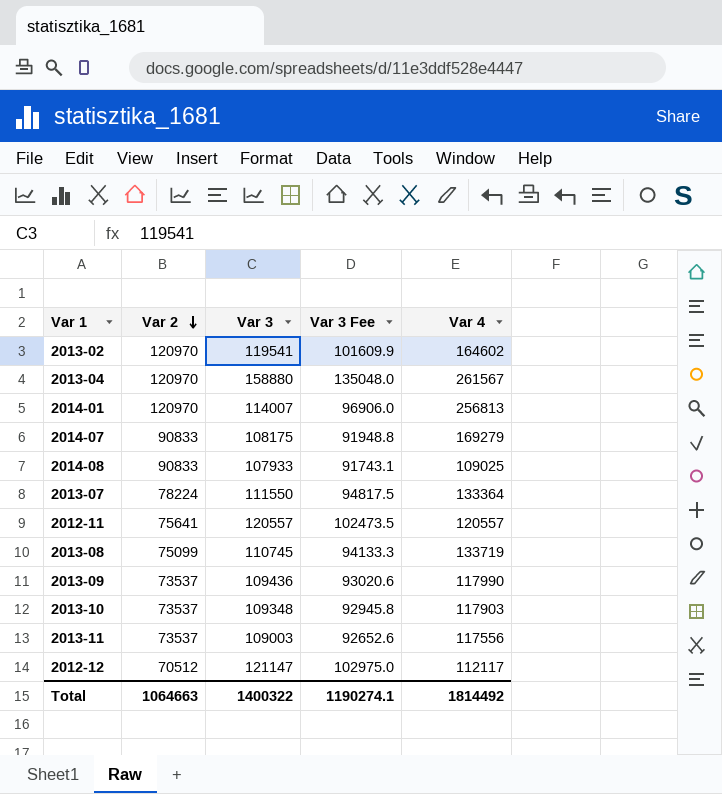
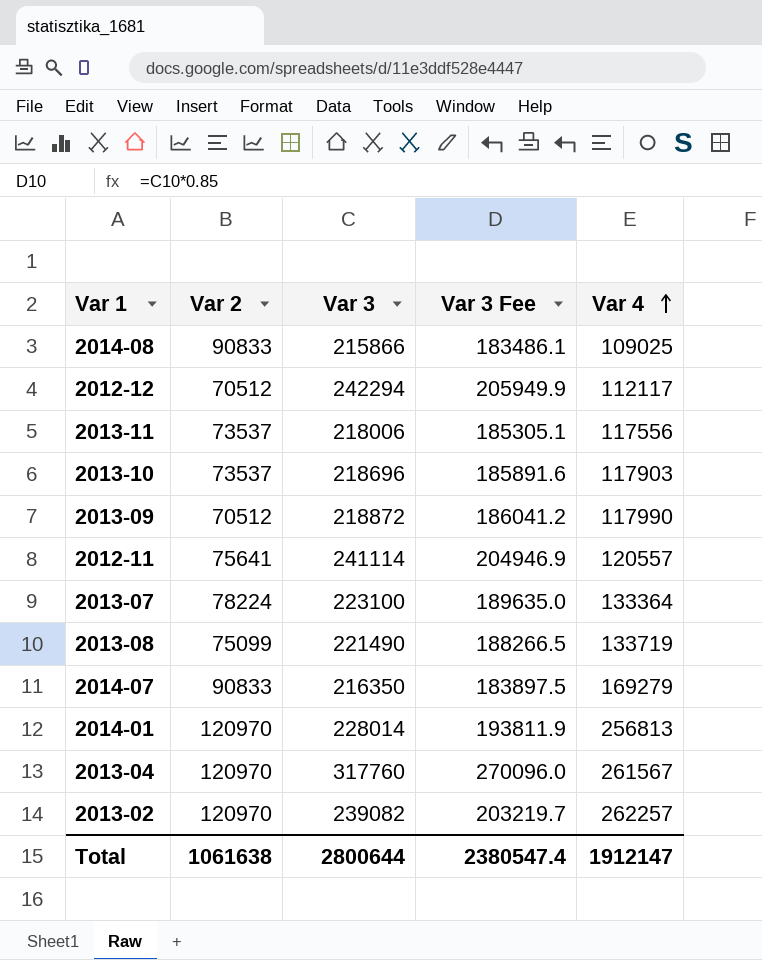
row order: Var 2 descending -> Var 4 ascending
2014-08 | Var 3: 107933 -> 215866
2014-08 | Var 3 Fee: 91743.1 -> 183486.1
2012-12 | Var 3: 121147 -> 242294
2012-12 | Var 3 Fee: 102975.0 -> 205949.9
2013-11 | Var 3: 109003 -> 218006
2013-11 | Var 3 Fee: 92652.6 -> 185305.1
2013-10 | Var 3: 109348 -> 218696
2013-10 | Var 3 Fee: 92945.8 -> 185891.6
2013-09 | Var 2: 73537 -> 70512
2013-09 | Var 3: 109436 -> 218872
2013-09 | Var 3 Fee: 93020.6 -> 186041.2
2012-11 | Var 3: 120557 -> 241114
2012-11 | Var 3 Fee: 102473.5 -> 204946.9
2013-07 | Var 3: 111550 -> 223100
2013-07 | Var 3 Fee: 94817.5 -> 189635.0
2013-08 | Var 3: 110745 -> 221490
2013-08 | Var 3 Fee: 94133.3 -> 188266.5
2014-07 | Var 3: 108175 -> 216350
2014-07 | Var 3 Fee: 91948.8 -> 183897.5
2014-01 | Var 3: 114007 -> 228014
2014-01 | Var 3 Fee: 96906.0 -> 193811.9
2013-04 | Var 3: 158880 -> 317760
2013-04 | Var 3 Fee: 135048.0 -> 270096.0
2013-02 | Var 3: 119541 -> 239082
2013-02 | Var 3 Fee: 101609.9 -> 203219.7
2013-02 | Var 4: 164602 -> 262257
Total | Var 2: 1064663 -> 1061638
Total | Var 3: 1400322 -> 2800644
Total | Var 3 Fee: 1190274.1 -> 2380547.4
Total | Var 4: 1814492 -> 1912147

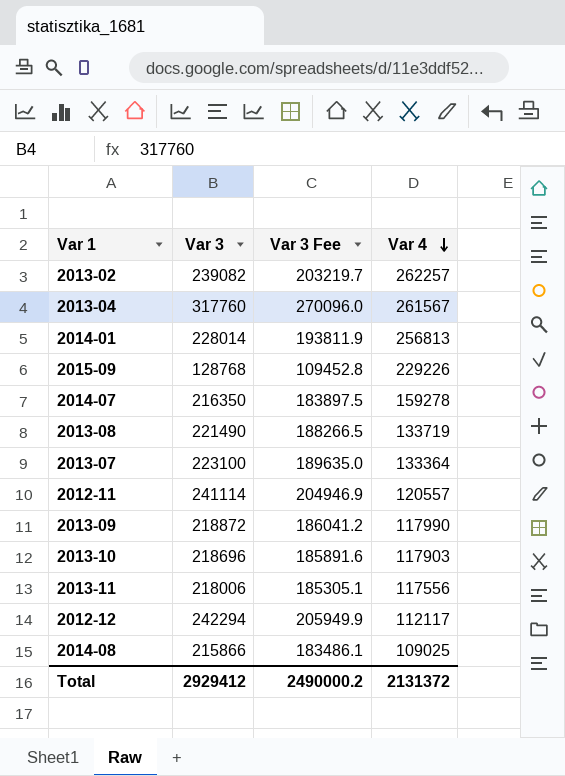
row order: Var 4 ascending -> Var 4 descending
column Var 2 | position: 2 -> none
row 2015-09: none -> 128768 | 109452.8 | 229226
2014-07 | Var 4: 169279 -> 159278
Total | Var 3: 2800644 -> 2929412
Total | Var 3 Fee: 2380547.4 -> 2490000.2
Total | Var 4: 1912147 -> 2131372

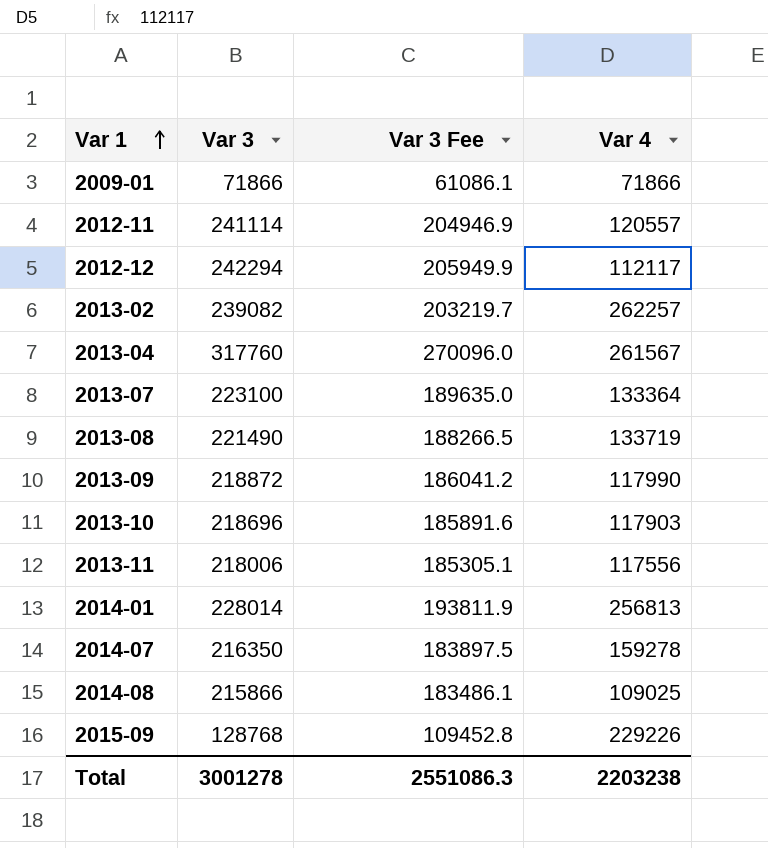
row order: Var 4 descending -> Var 1 ascending
row 2009-01: none -> 71866 | 61086.1 | 71866
Total | Var 3: 2929412 -> 3001278
Total | Var 3 Fee: 2490000.2 -> 2551086.3
Total | Var 4: 2131372 -> 2203238

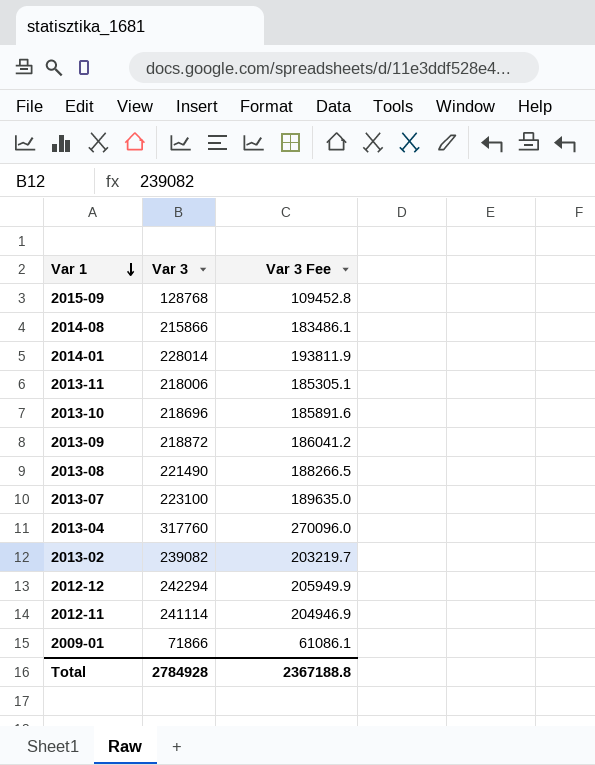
row order: Var 1 ascending -> Var 1 descending
column Var 4 | position: 4 -> none
row 2014-07: 216350 | 183897.5 | 159278 -> none
Total | Var 3: 3001278 -> 2784928
Total | Var 3 Fee: 2551086.3 -> 2367188.8

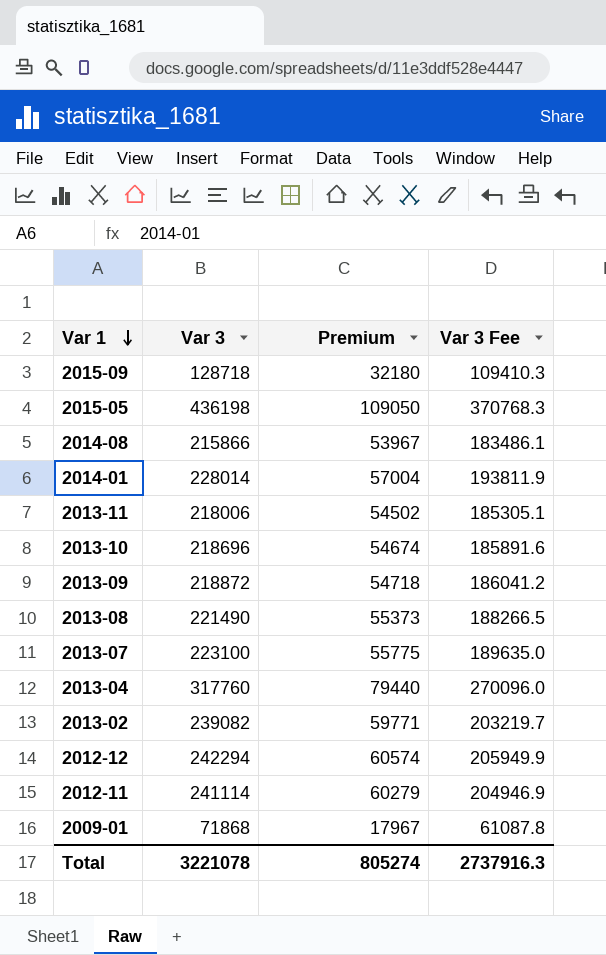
column Premium | formula: none -> [Var 3] * 0.25
2015-09 | Var 3: 128768 -> 128718
2015-09 | Var 3 Fee: 109452.8 -> 109410.3
row 2015-05: none -> 436198 | 109050 | 370768.3
2009-01 | Var 3: 71866 -> 71868
2009-01 | Var 3 Fee: 61086.1 -> 61087.8
Total | Var 3: 2784928 -> 3221078
Total | Var 3 Fee: 2367188.8 -> 2737916.3

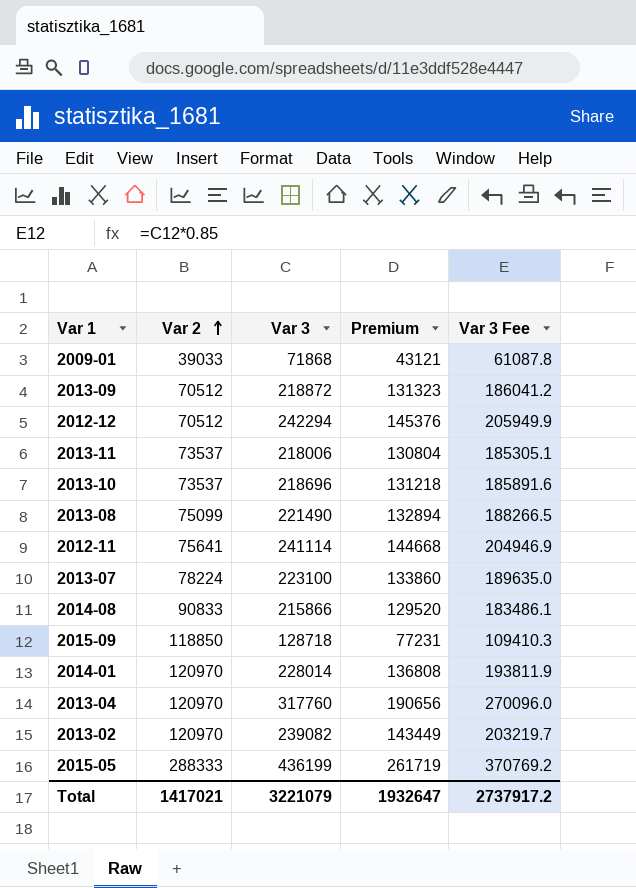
row order: Var 1 descending -> Var 2 ascending
column Var 2 | position: none -> 2
column Premium | formula: [Var 3] * 0.25 -> [Var 3] * 0.6
2015-05 | Var 3: 436198 -> 436199
2015-05 | Var 3 Fee: 370768.3 -> 370769.2
Total | Var 3: 3221078 -> 3221079
Total | Premium: 805274 -> 1932647
Total | Var 3 Fee: 2737916.3 -> 2737917.2

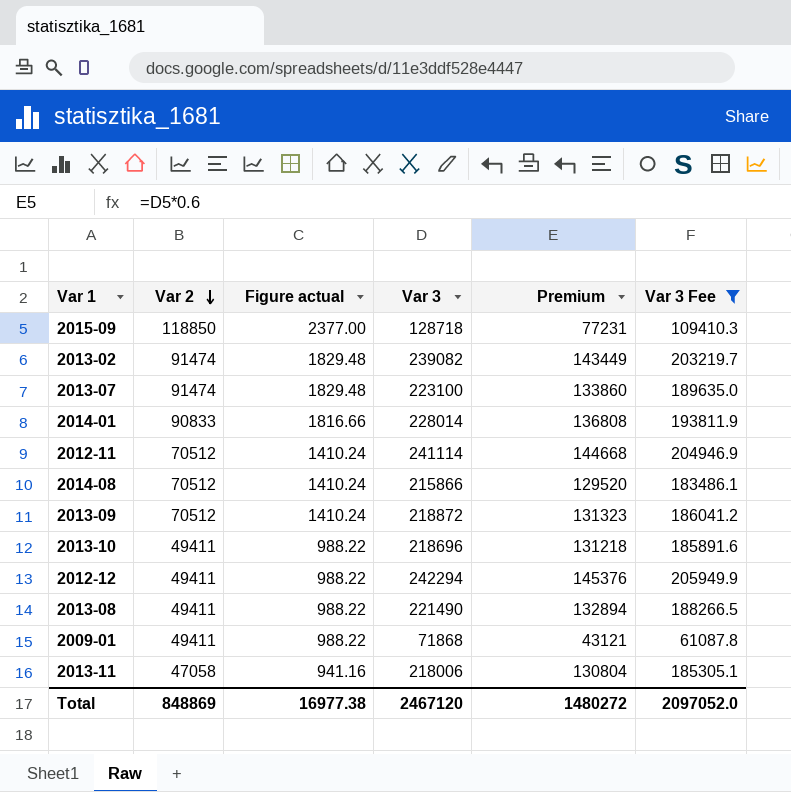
filter: none -> Var 3 Fee <= 205949.9
row order: Var 2 ascending -> Var 2 descending
column Figure actual | formula: none -> [Var 2] * 0.02
2013-02 | Var 2: 120970 -> 91474
2013-07 | Var 2: 78224 -> 91474
2014-01 | Var 2: 120970 -> 90833
2012-11 | Var 2: 75641 -> 70512
2014-08 | Var 2: 90833 -> 70512
2013-10 | Var 2: 73537 -> 49411
2012-12 | Var 2: 70512 -> 49411
2013-08 | Var 2: 75099 -> 49411
2009-01 | Var 2: 39033 -> 49411
2013-11 | Var 2: 73537 -> 47058
Total | Var 2: 1417021 -> 848869
Total | Var 3: 3221079 -> 2467120
Total | Premium: 1932647 -> 1480272
Total | Var 3 Fee: 2737917.2 -> 2097052.0

